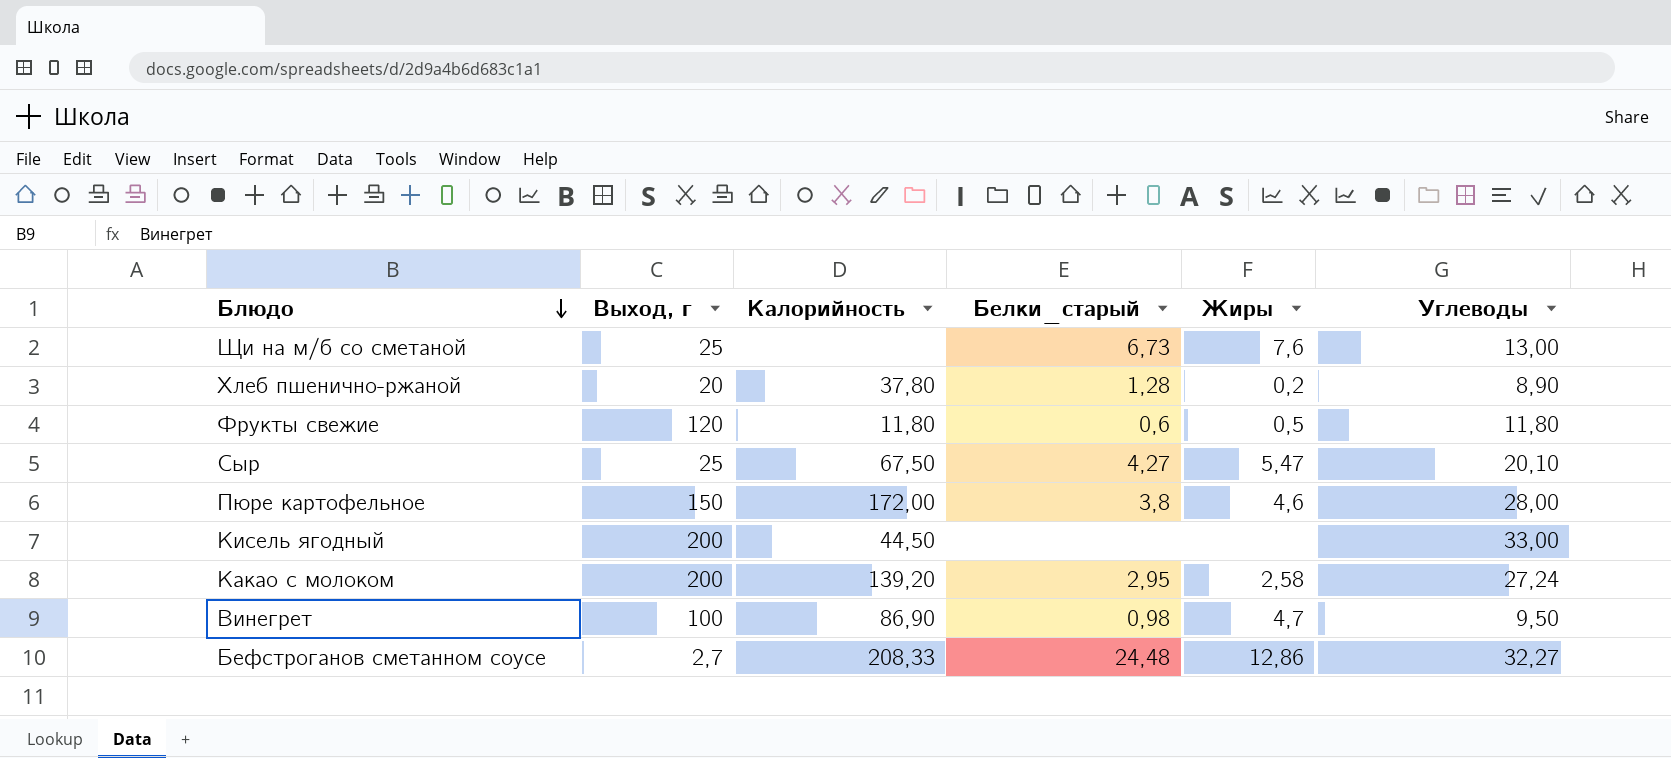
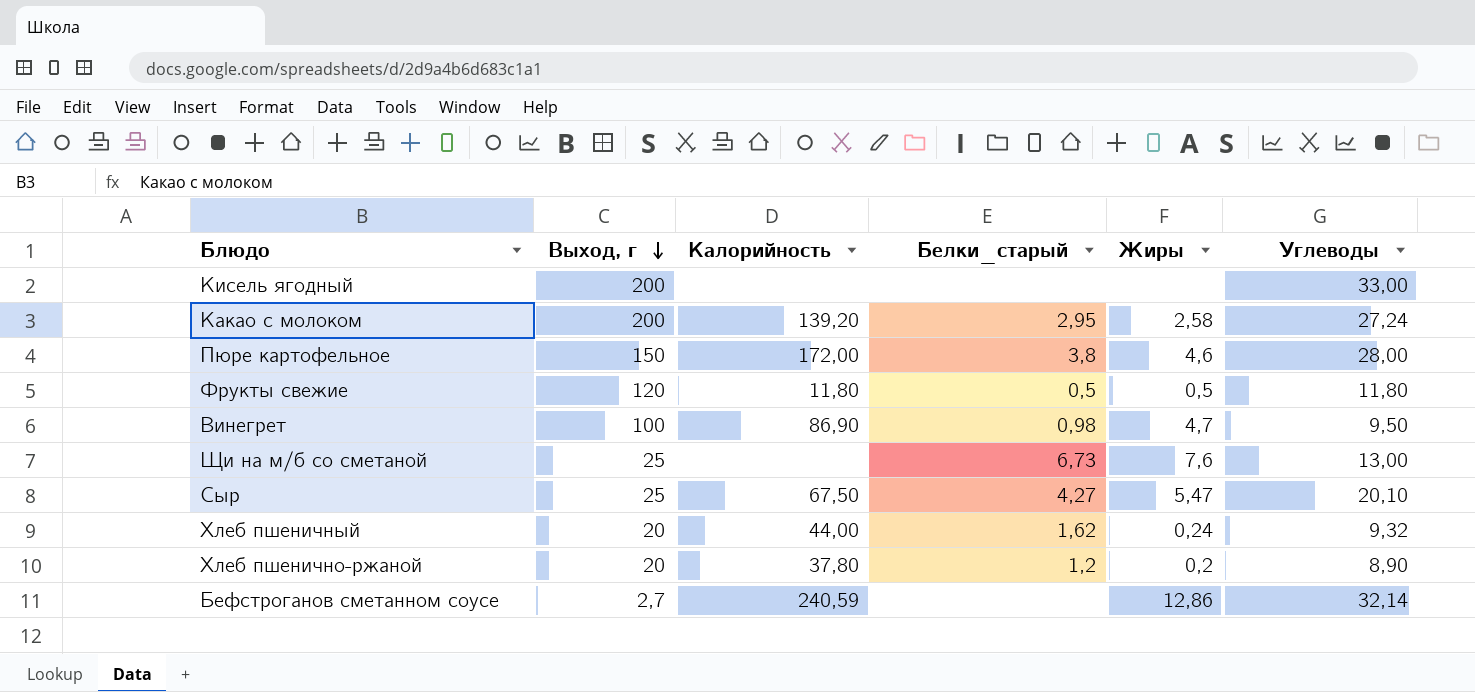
row order: Блюдо descending -> Выход, г descending
Кисель ягодный | Калорийность: 44,50 -> none
Фрукты свежие | Белки_старый: 0,6 -> 0,5
row Хлеб пшеничный: none -> 20 | 44,00 | 1,62 | 0,24 | 9,32
Хлеб пшенично-ржаной | Белки_старый: 1,28 -> 1,2
Бефстроганов сметанном соусе | Калорийность: 208,33 -> 240,59
Бефстроганов сметанном соусе | Белки_старый: 24,48 -> none
Бефстроганов сметанном соусе | Углеводы: 32,27 -> 32,14

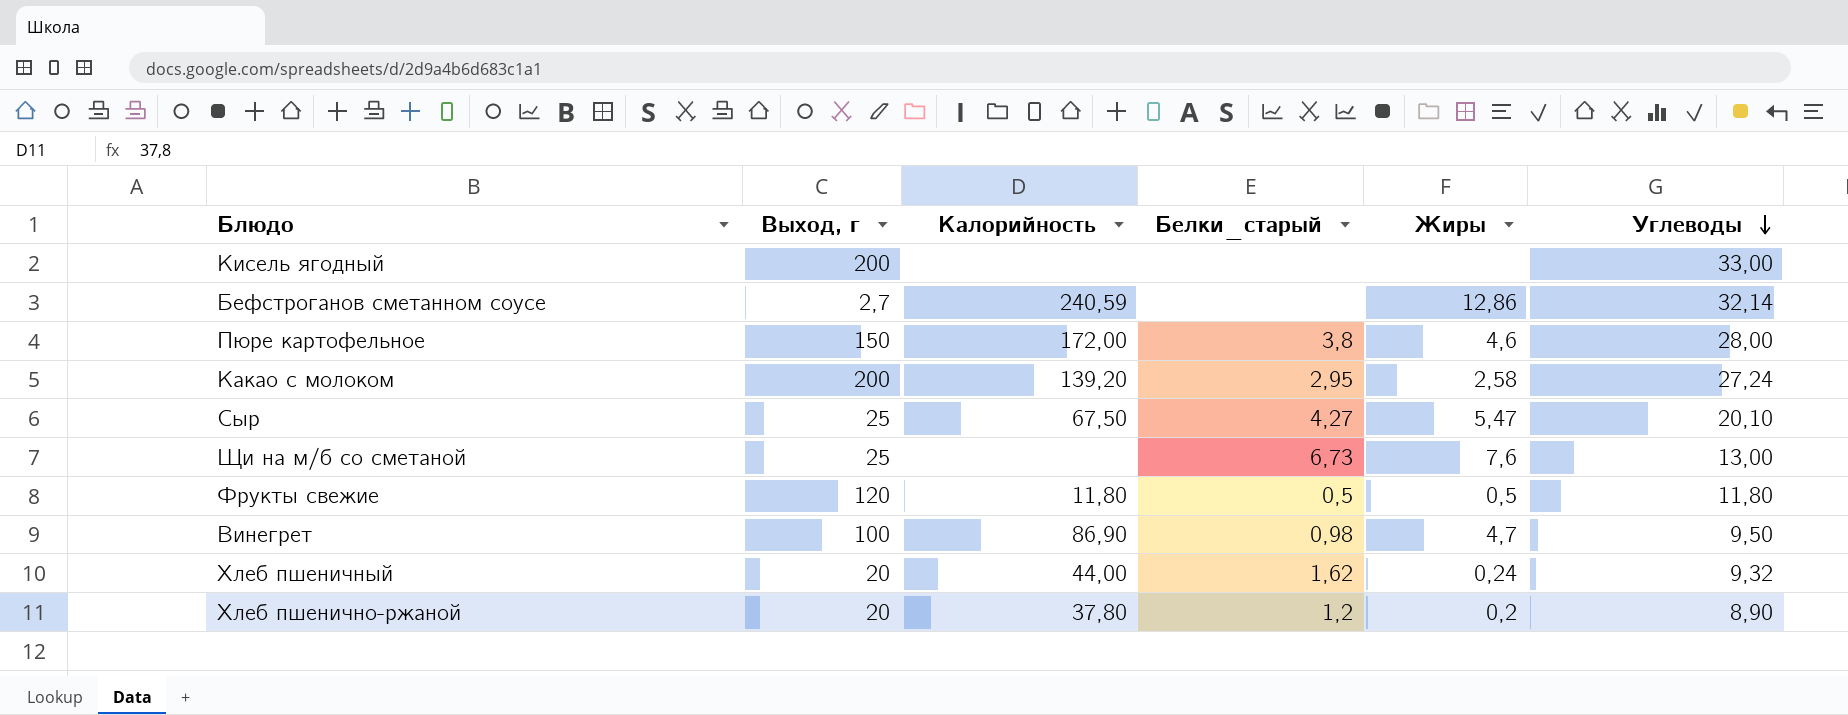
row order: Выход, г descending -> Углеводы descending

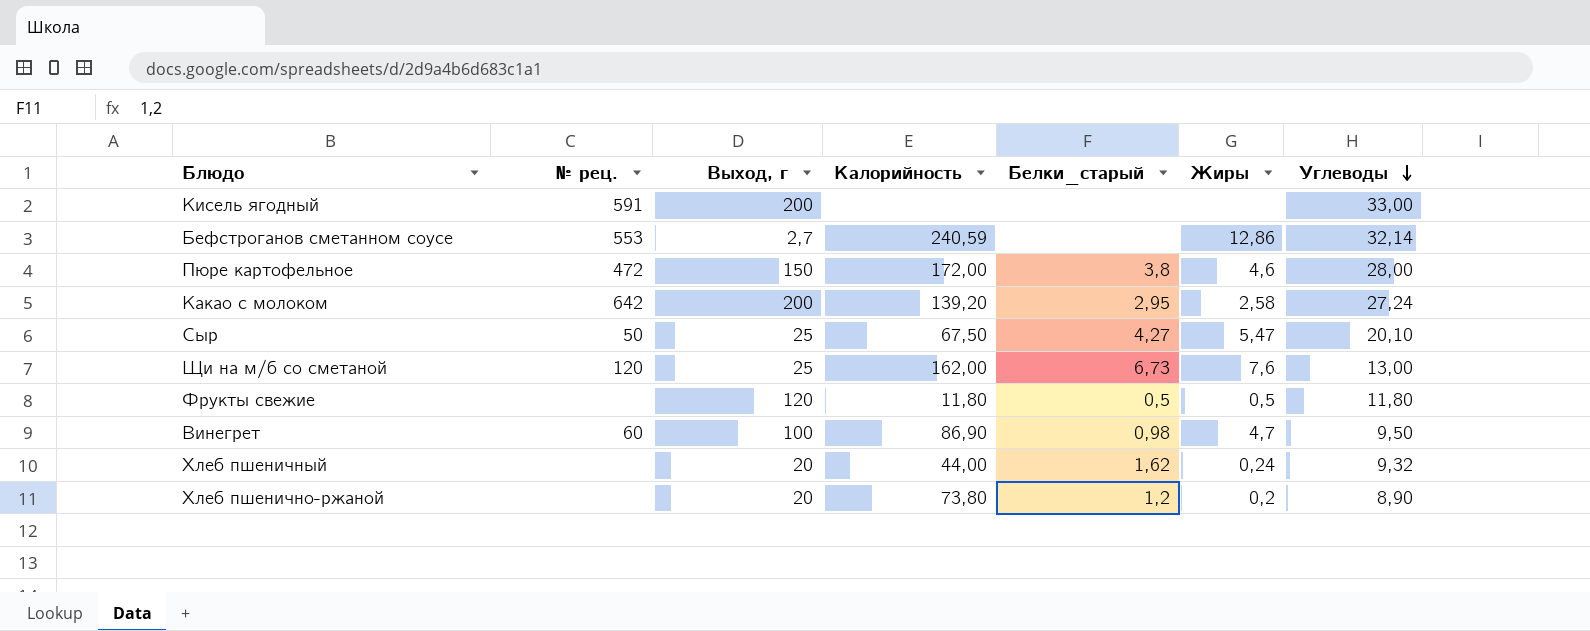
column № рец. | position: none -> 2
Щи на м/б со сметаной | Калорийность: none -> 162,00
Хлеб пшенично-ржаной | Калорийность: 37,80 -> 73,80

